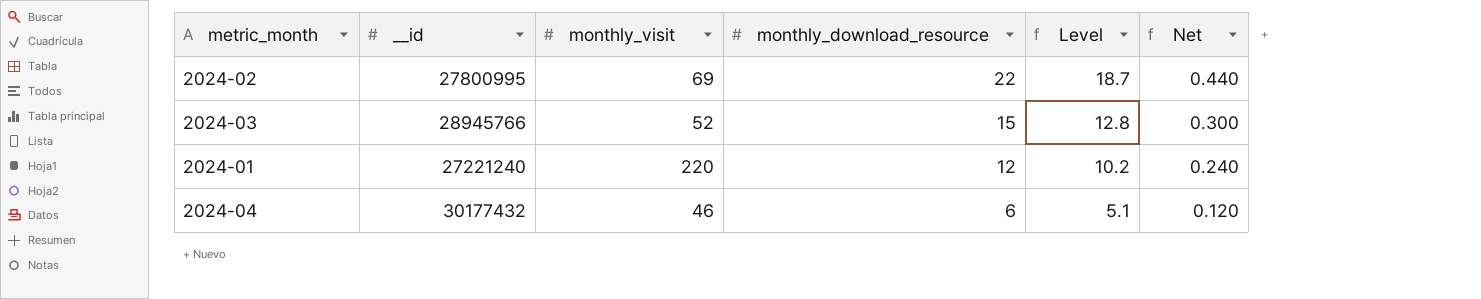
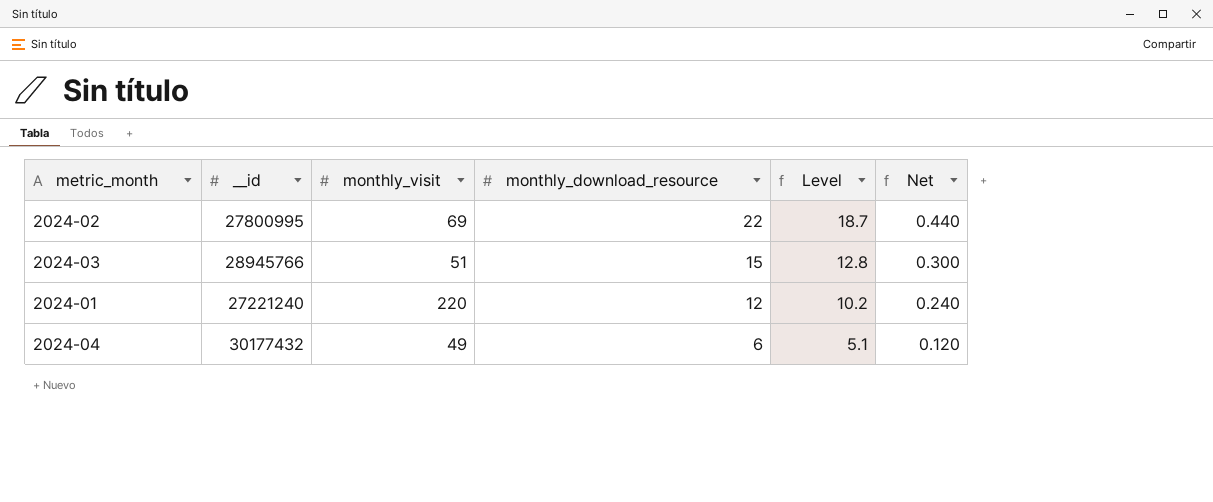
2024-03 | monthly_visit: 52 -> 51
2024-04 | monthly_visit: 46 -> 49

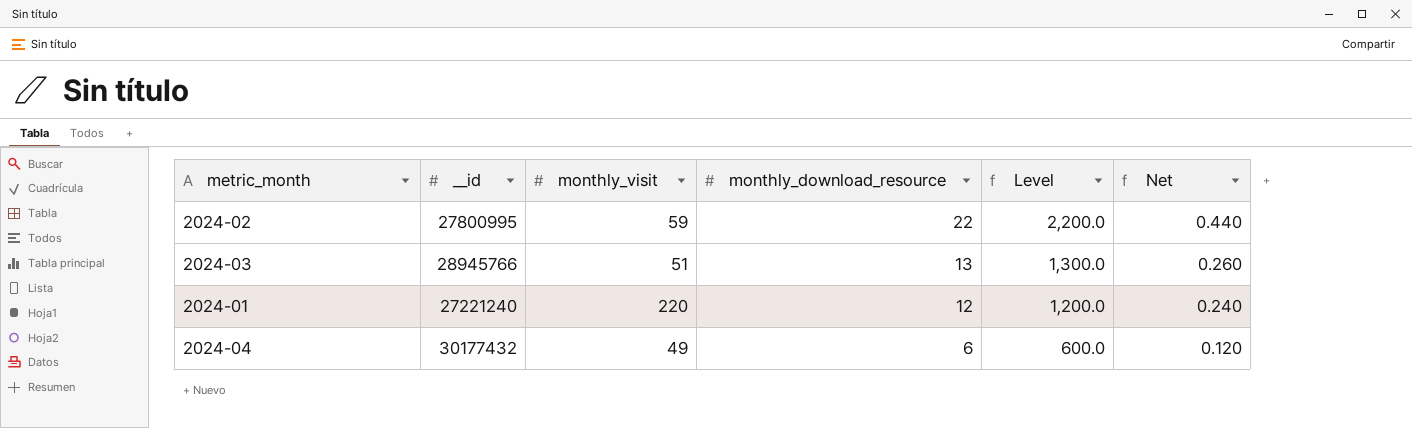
column Level | formula: [monthly_download_resource] * 0.85 -> [monthly_download_resource] * 100
2024-02 | monthly_visit: 69 -> 59
2024-03 | monthly_download_resource: 15 -> 13
2024-03 | Net: 0.300 -> 0.260

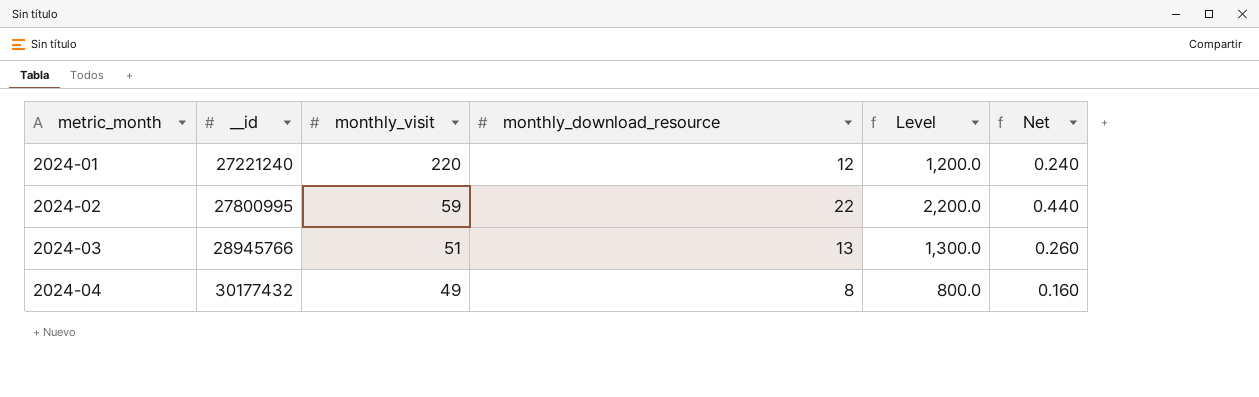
row order: monthly_download_resource descending -> metric_month ascending
2024-04 | monthly_download_resource: 6 -> 8
2024-04 | Level: 600.0 -> 800.0
2024-04 | Net: 0.120 -> 0.160

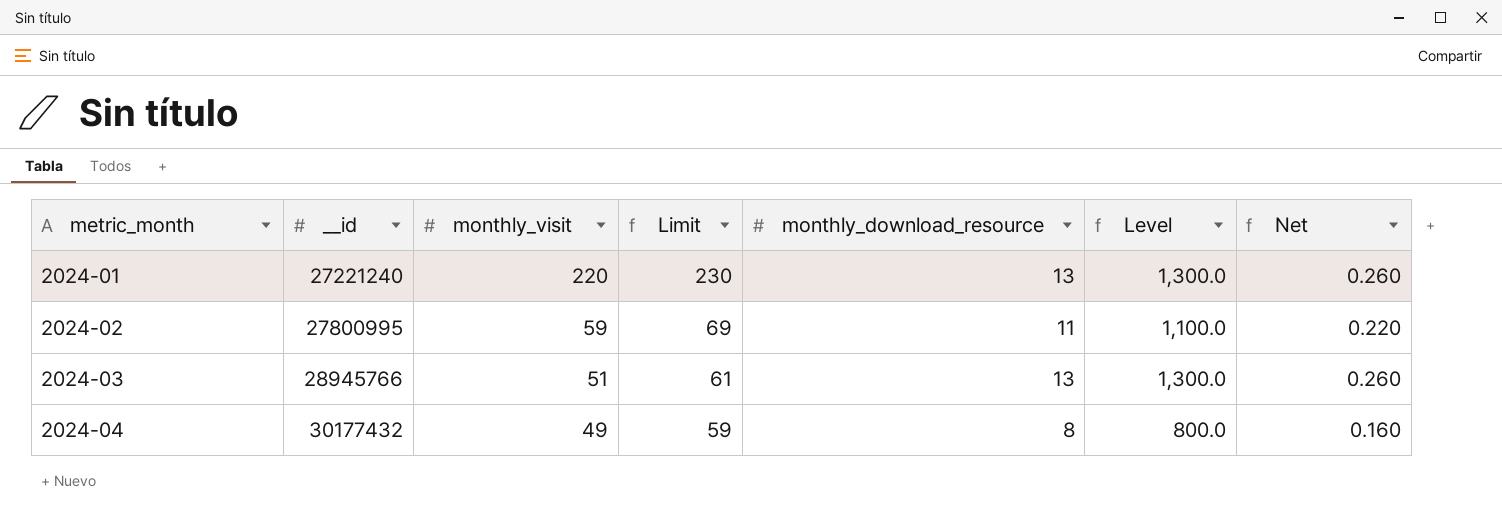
column Limit | formula: none -> [monthly_visit] + 10
2024-01 | monthly_download_resource: 12 -> 13
2024-01 | Level: 1,200.0 -> 1,300.0
2024-01 | Net: 0.240 -> 0.260
2024-02 | monthly_download_resource: 22 -> 11
2024-02 | Level: 2,200.0 -> 1,100.0
2024-02 | Net: 0.440 -> 0.220

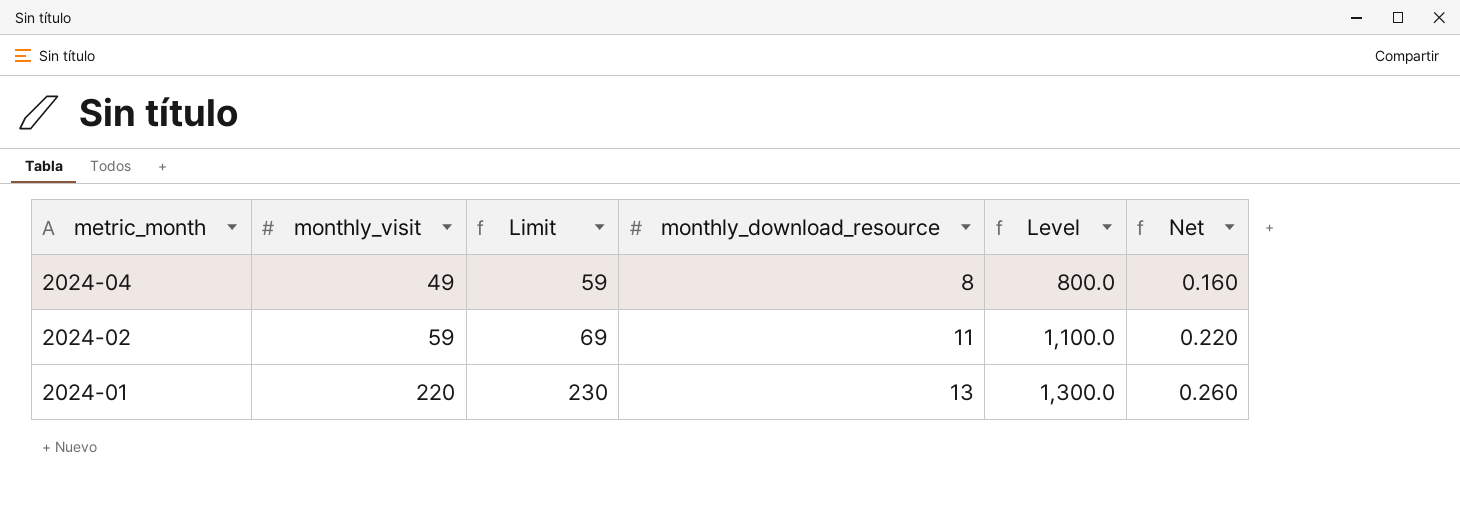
row order: metric_month ascending -> metric_month descending
column __id | position: 2 -> none
row 2024-03: 28945766 | 51 | 61 | 13 | 1,300.0 | 0.260 -> none

